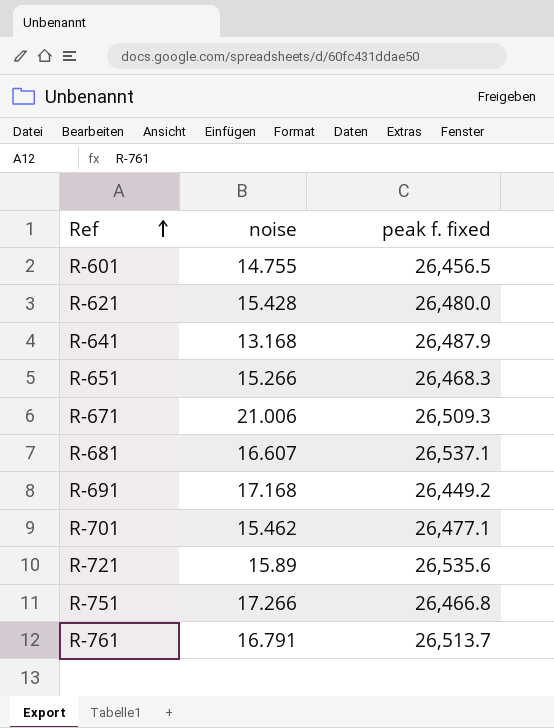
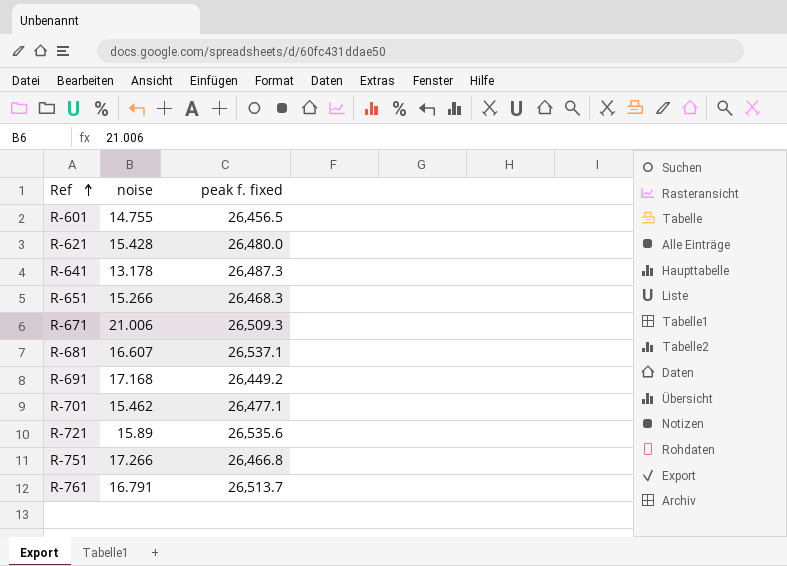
R-641 | noise: 13.168 -> 13.178
R-641 | peak f. fixed: 26,487.9 -> 26,487.3

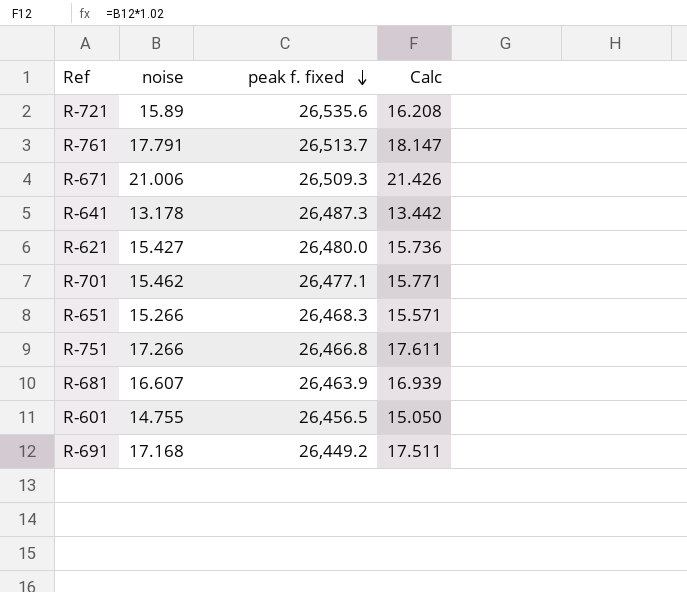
row order: Ref ascending -> peak f. fixed descending
column Calc | formula: none -> [noise] * 1.02
R-761 | noise: 16.791 -> 17.791
R-621 | noise: 15.428 -> 15.427
R-681 | peak f. fixed: 26,537.1 -> 26,463.9

